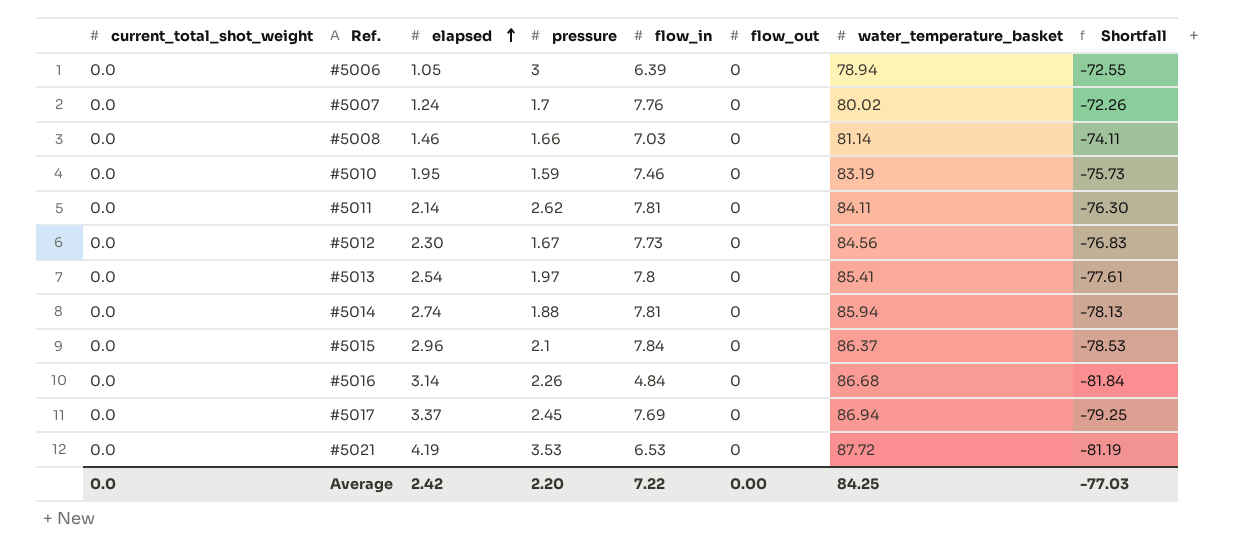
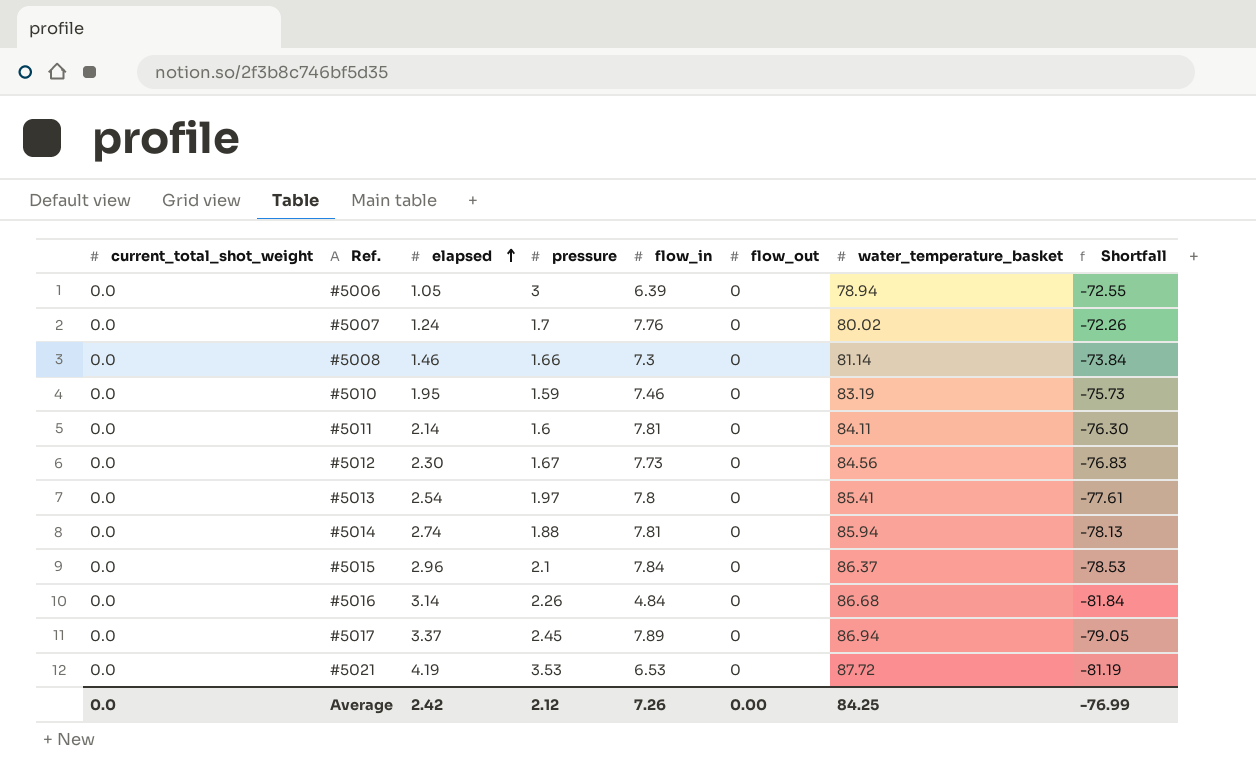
#5008 | flow_in: 7.03 -> 7.3
#5008 | Shortfall: -74.11 -> -73.84
#5011 | pressure: 2.62 -> 1.6
#5017 | flow_in: 7.69 -> 7.89
#5017 | Shortfall: -79.25 -> -79.05
Average | pressure: 2.20 -> 2.12
Average | flow_in: 7.22 -> 7.26
Average | Shortfall: -77.03 -> -76.99

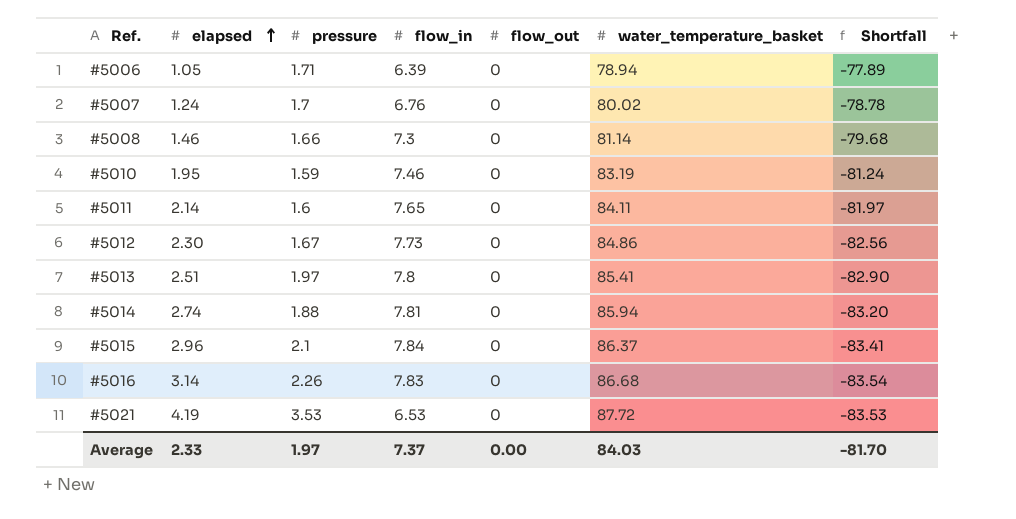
column current_total_shot_weight | position: 1 -> none
column Shortfall | formula: [flow_in] - [water_temperature_basket] -> [elapsed] - [water_temperature_basket]
row #5017: 0.0 | 3.37 | 2.45 | 7.89 | 0 | 86.94 | -79.05 -> none
#5006 | pressure: 3 -> 1.71
#5007 | flow_in: 7.76 -> 6.76
#5011 | flow_in: 7.81 -> 7.65
#5012 | water_temperature_basket: 84.56 -> 84.86
#5013 | elapsed: 2.54 -> 2.51
#5016 | flow_in: 4.84 -> 7.83
Average | elapsed: 2.42 -> 2.33
Average | pressure: 2.12 -> 1.97
Average | flow_in: 7.26 -> 7.37
Average | water_temperature_basket: 84.25 -> 84.03
Average | Shortfall: -76.99 -> -81.70

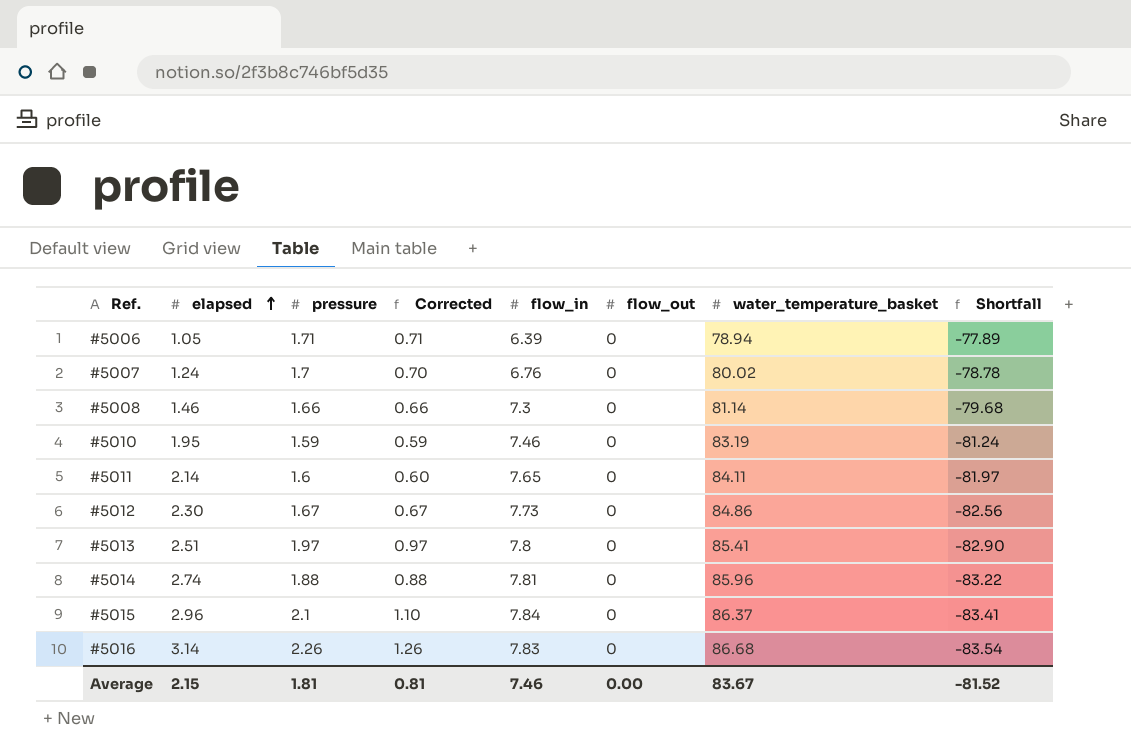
column Corrected | formula: none -> [pressure] - 1
row #5021: 4.19 | 3.53 | 6.53 | 0 | 87.72 | -83.53 -> none
#5014 | water_temperature_basket: 85.94 -> 85.96
#5014 | Shortfall: -83.20 -> -83.22
Average | elapsed: 2.33 -> 2.15
Average | pressure: 1.97 -> 1.81
Average | flow_in: 7.37 -> 7.46
Average | water_temperature_basket: 84.03 -> 83.67
Average | Shortfall: -81.70 -> -81.52

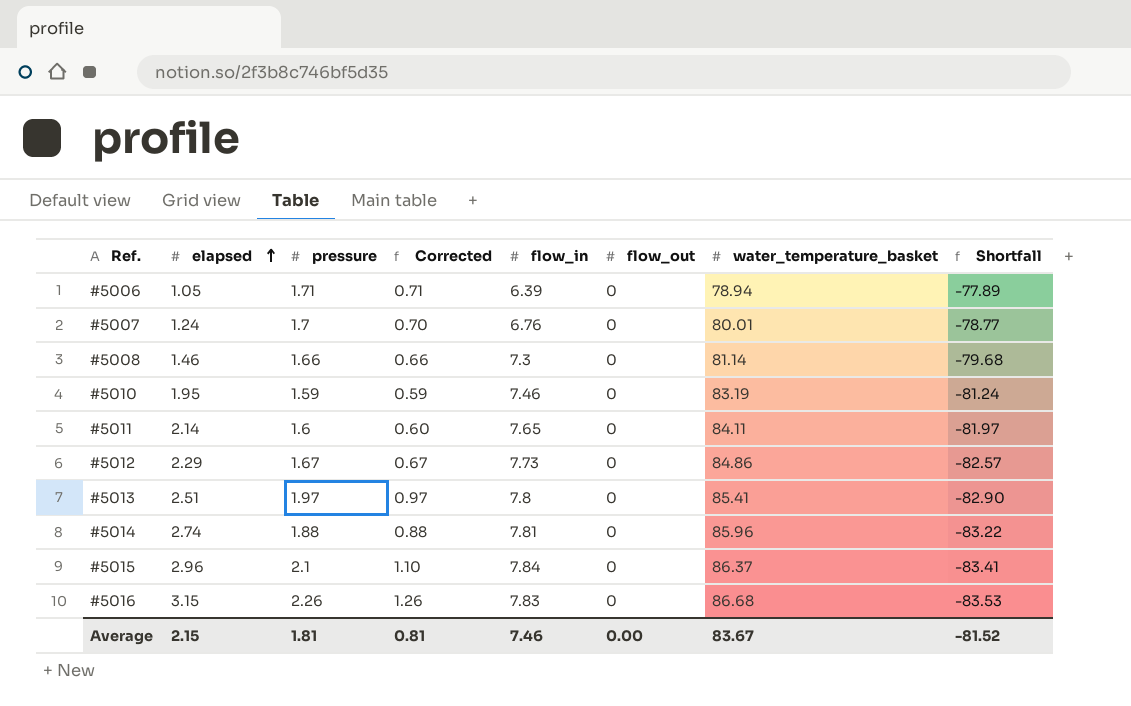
#5007 | water_temperature_basket: 80.02 -> 80.01
#5007 | Shortfall: -78.78 -> -78.77
#5012 | elapsed: 2.30 -> 2.29
#5012 | Shortfall: -82.56 -> -82.57
#5016 | elapsed: 3.14 -> 3.15
#5016 | Shortfall: -83.54 -> -83.53

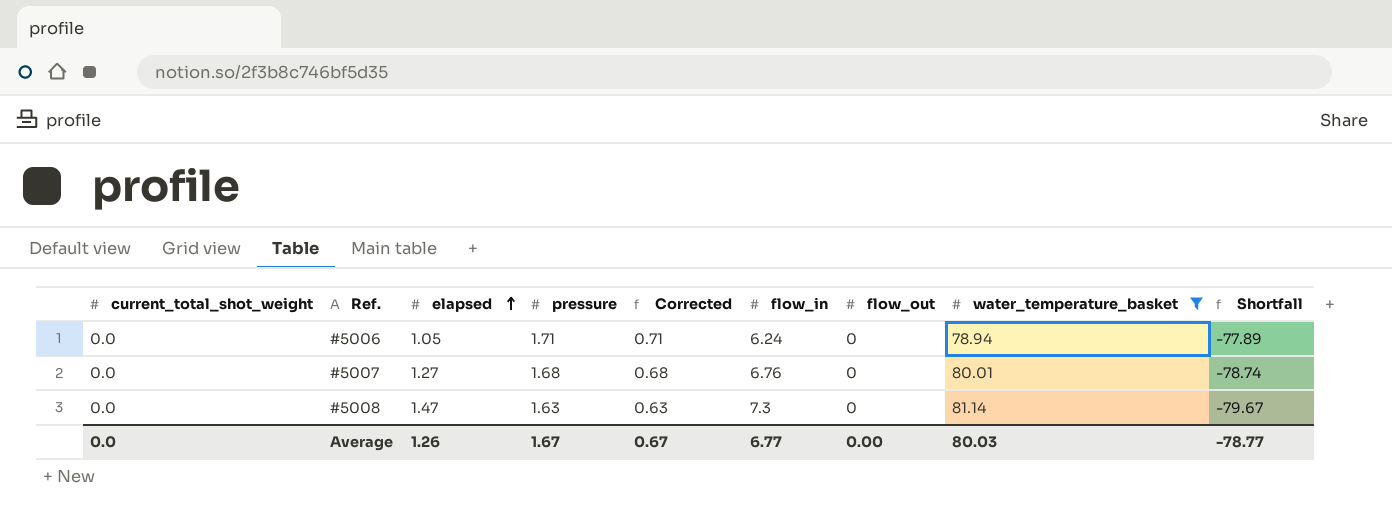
filter: none -> water_temperature_basket <= 81.14
column current_total_shot_weight | position: none -> 1
#5006 | flow_in: 6.39 -> 6.24
#5007 | elapsed: 1.24 -> 1.27
#5007 | pressure: 1.7 -> 1.68
#5007 | Corrected: 0.70 -> 0.68
#5007 | Shortfall: -78.77 -> -78.74
#5008 | elapsed: 1.46 -> 1.47
#5008 | pressure: 1.66 -> 1.63
#5008 | Corrected: 0.66 -> 0.63
#5008 | Shortfall: -79.68 -> -79.67
Average | elapsed: 2.15 -> 1.26
Average | pressure: 1.81 -> 1.67
Average | Corrected: 0.81 -> 0.67
Average | flow_in: 7.46 -> 6.77
Average | water_temperature_basket: 83.67 -> 80.03
Average | Shortfall: -81.52 -> -78.77

